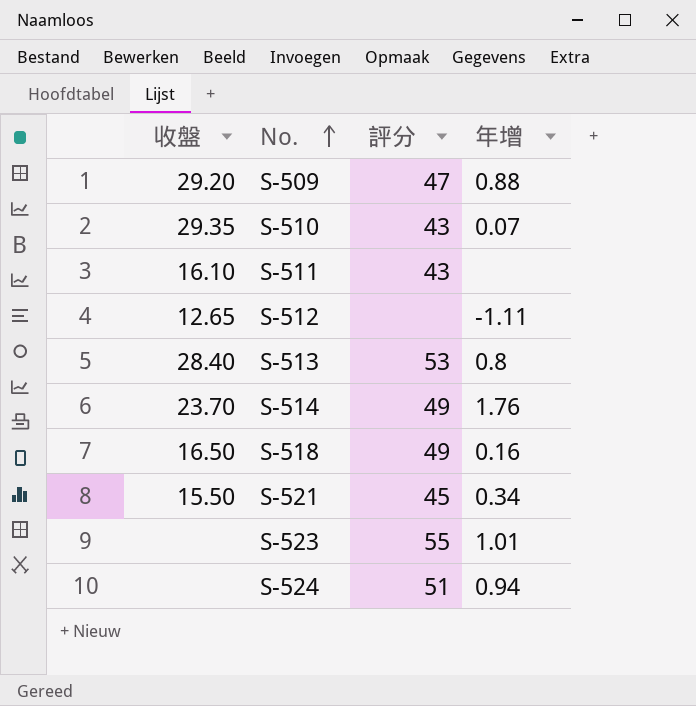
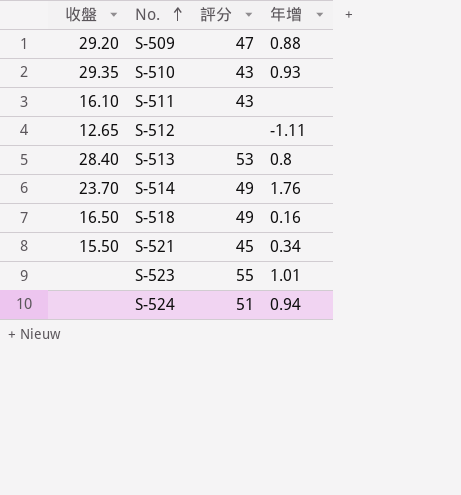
S-510 | 年增: 0.07 -> 0.93

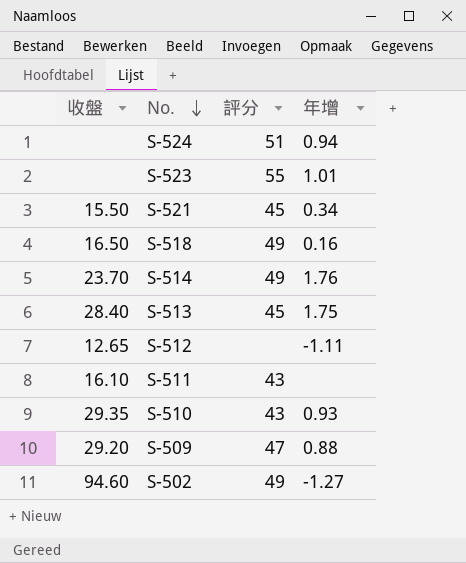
row order: No. ascending -> No. descending
S-513 | 評分: 53 -> 45
S-513 | 年增: 0.8 -> 1.75
row S-502: none -> 94.60 | 49 | -1.27

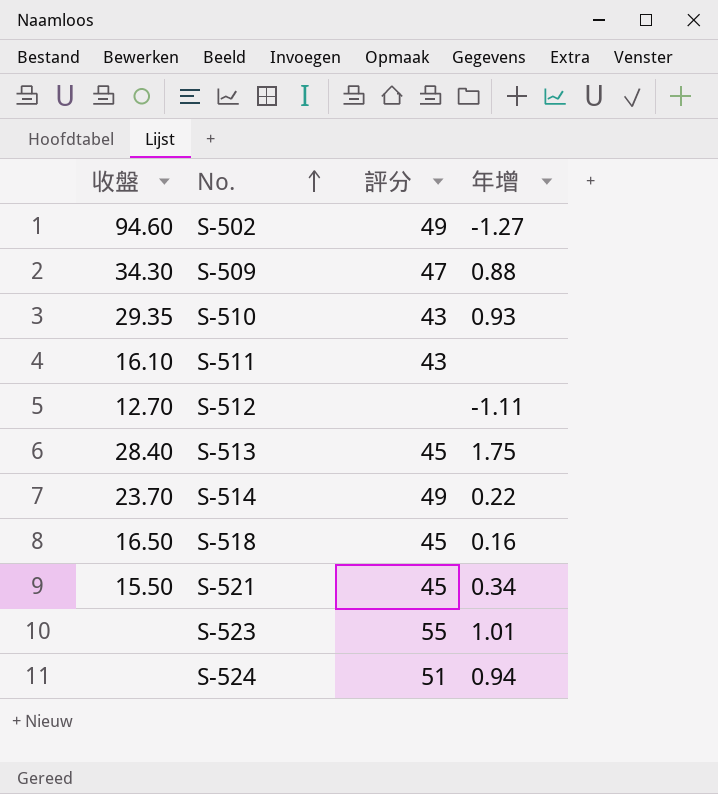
row order: No. descending -> No. ascending
S-509 | 收盤: 29.20 -> 34.30
S-512 | 收盤: 12.65 -> 12.70
S-514 | 年增: 1.76 -> 0.22
S-518 | 評分: 49 -> 45

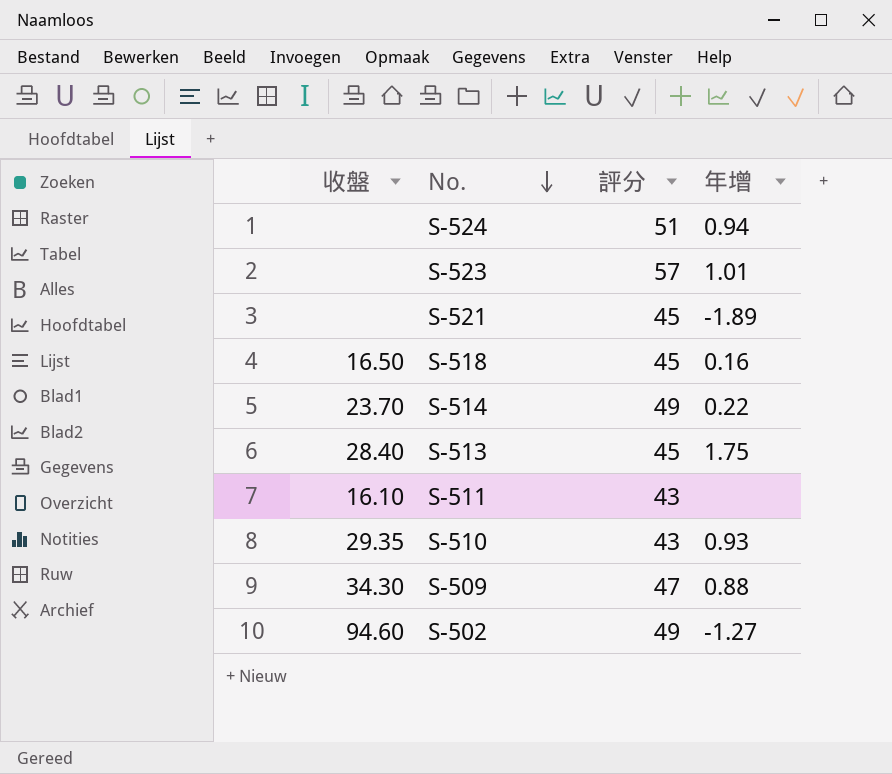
row order: No. ascending -> No. descending
row S-512: 12.70 | none | -1.11 -> none
S-523 | 評分: 55 -> 57
S-521 | 收盤: 15.50 -> none
S-521 | 年增: 0.34 -> -1.89

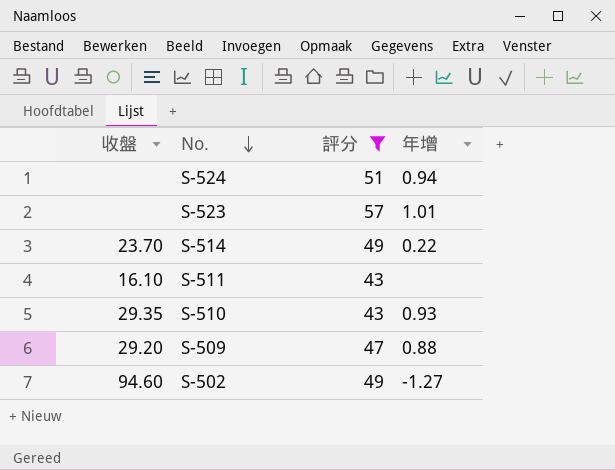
filter: none -> 評分 != 45
S-509 | 收盤: 34.30 -> 29.20

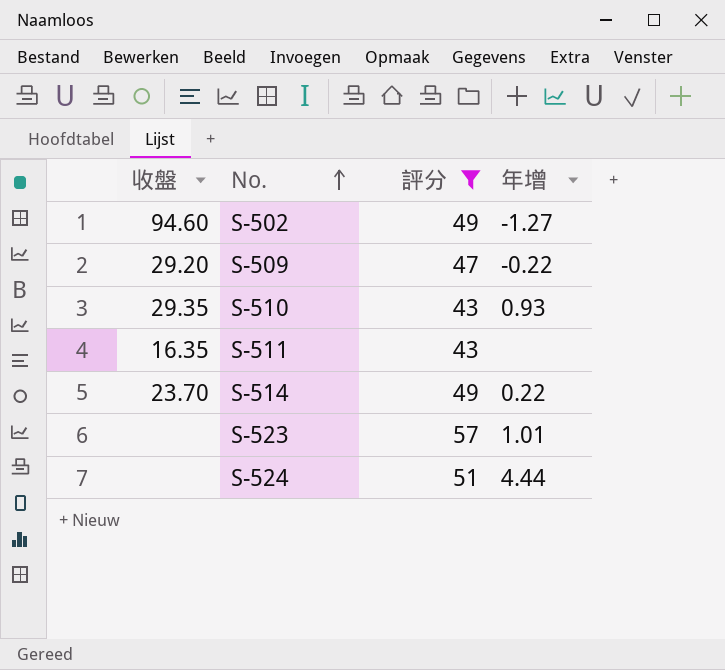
row order: No. descending -> No. ascending
S-509 | 年增: 0.88 -> -0.22
S-511 | 收盤: 16.10 -> 16.35
S-524 | 年增: 0.94 -> 4.44

